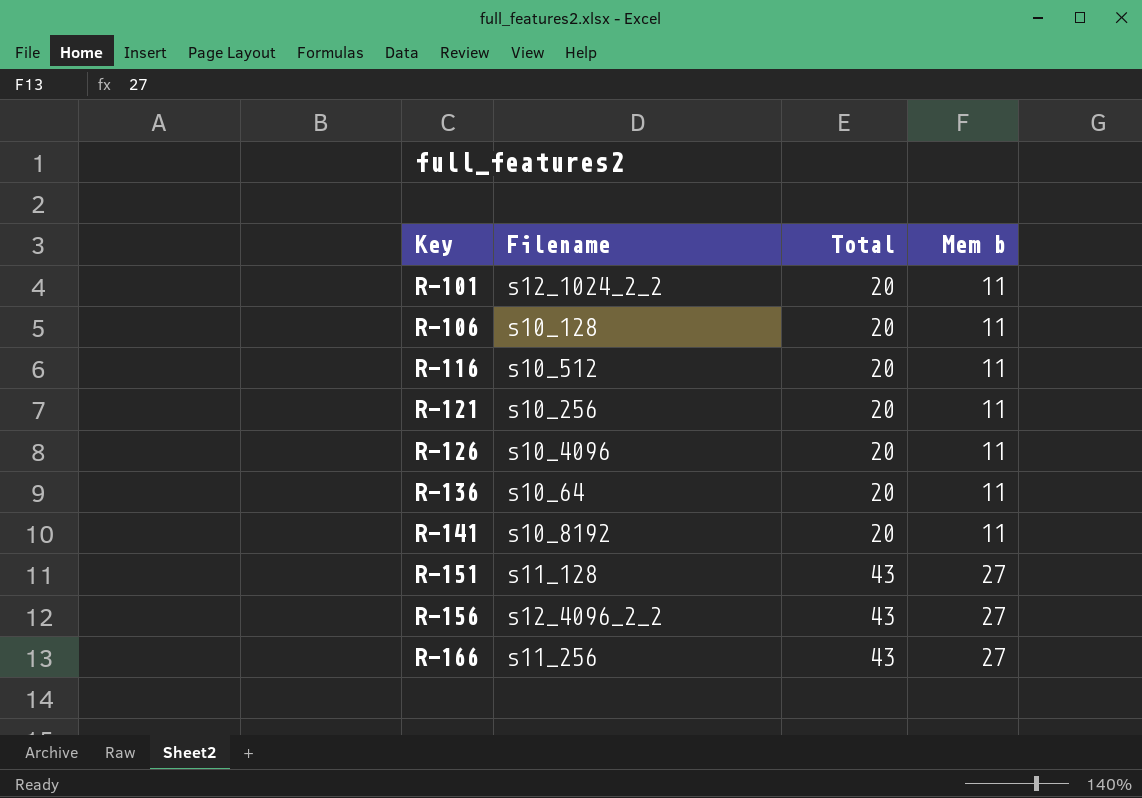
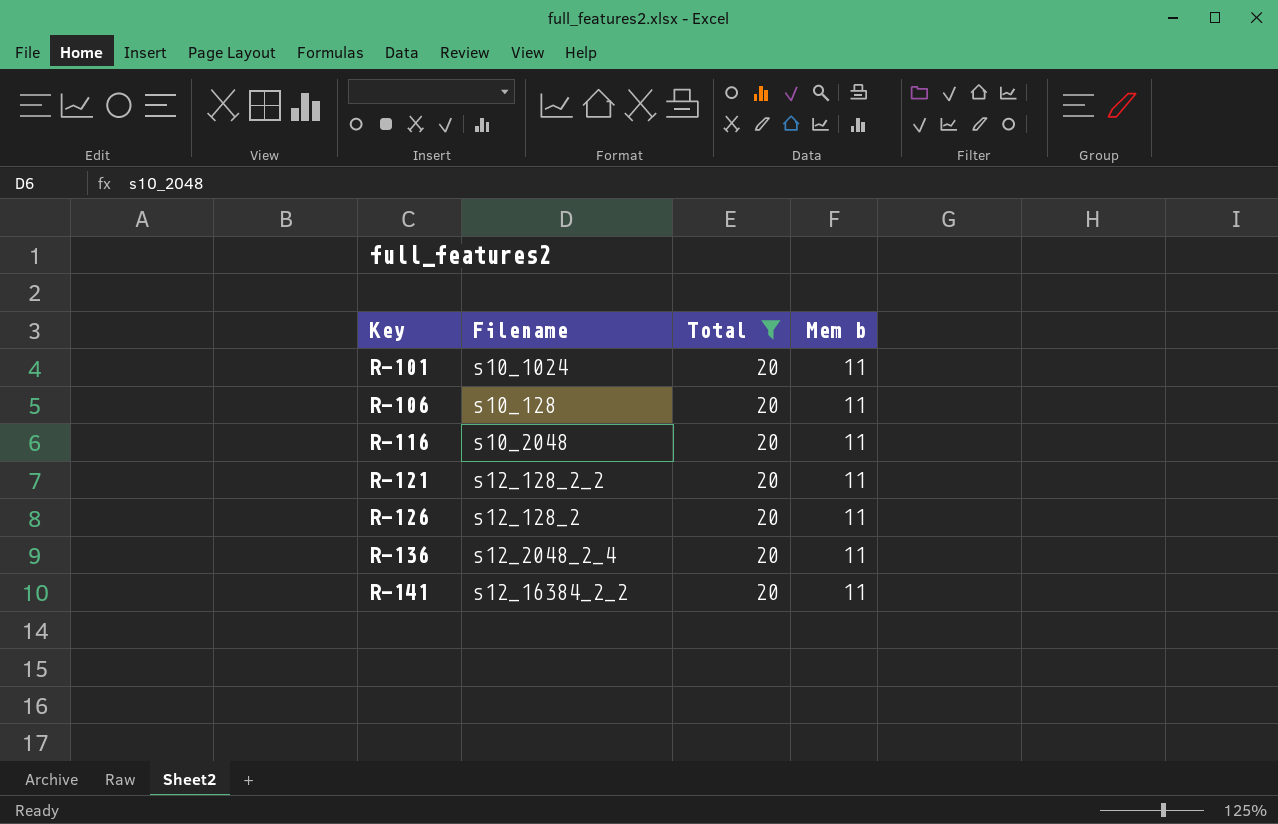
filter: none -> Total = 20
R-101 | Filename: s12_1024_2_2 -> s10_1024
R-116 | Filename: s10_512 -> s10_2048
R-121 | Filename: s10_256 -> s12_128_2_2
R-126 | Filename: s10_4096 -> s12_128_2
R-136 | Filename: s10_64 -> s12_2048_2_4
R-141 | Filename: s10_8192 -> s12_16384_2_2

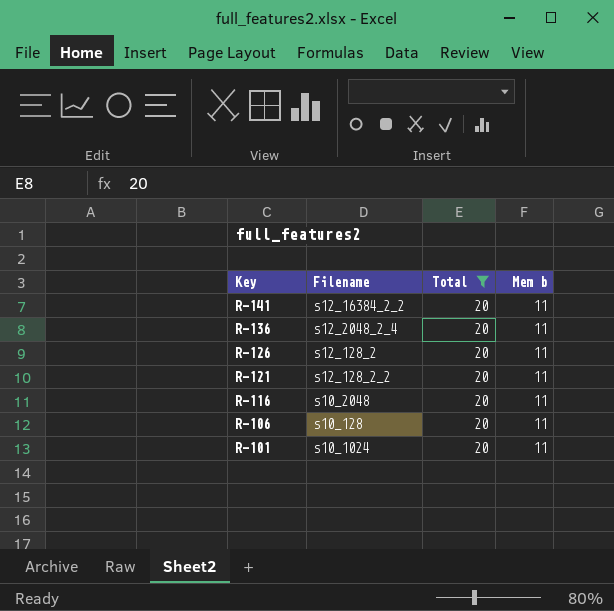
row order: Key ascending -> Key descending

